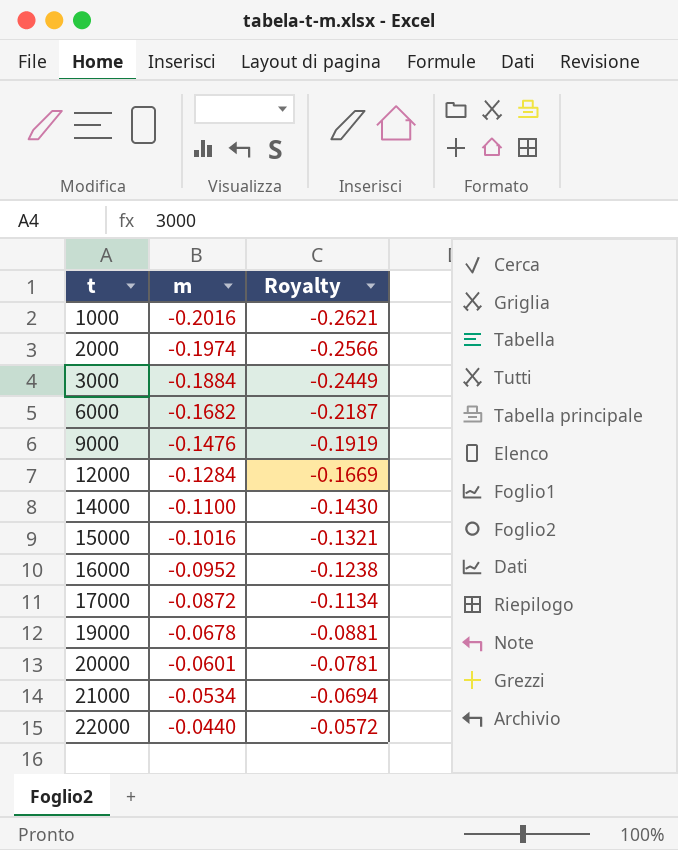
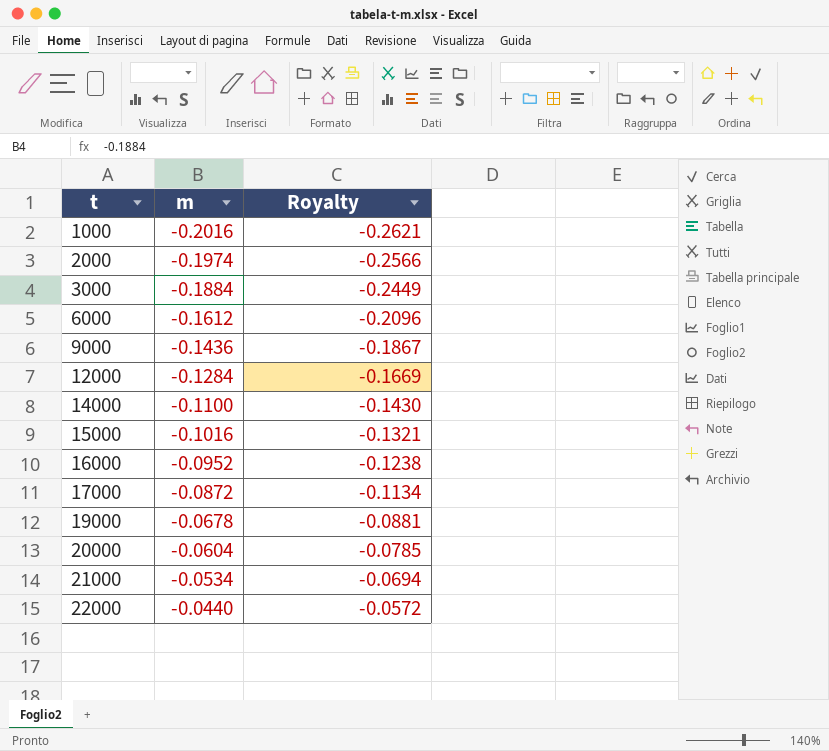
6000 | m: -0.1682 -> -0.1612
6000 | Royalty: -0.2187 -> -0.2096
9000 | m: -0.1476 -> -0.1436
9000 | Royalty: -0.1919 -> -0.1867
20000 | m: -0.0601 -> -0.0604
20000 | Royalty: -0.0781 -> -0.0785

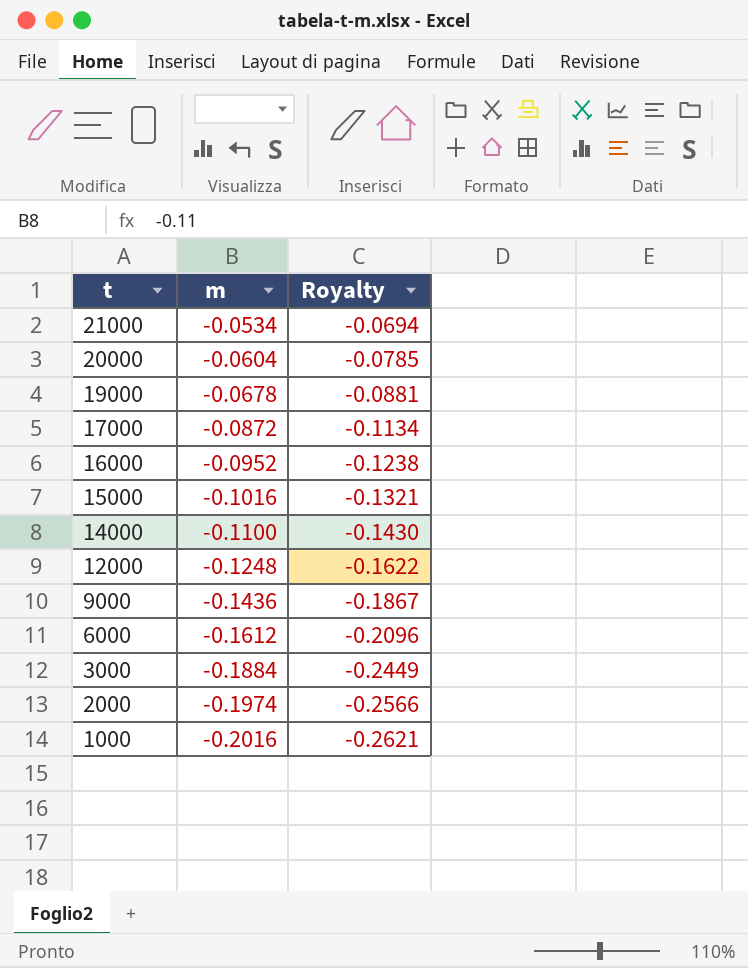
row order: t ascending -> t descending
row 22000: -0.0440 | -0.0572 -> none
12000 | m: -0.1284 -> -0.1248
12000 | Royalty: -0.1669 -> -0.1622

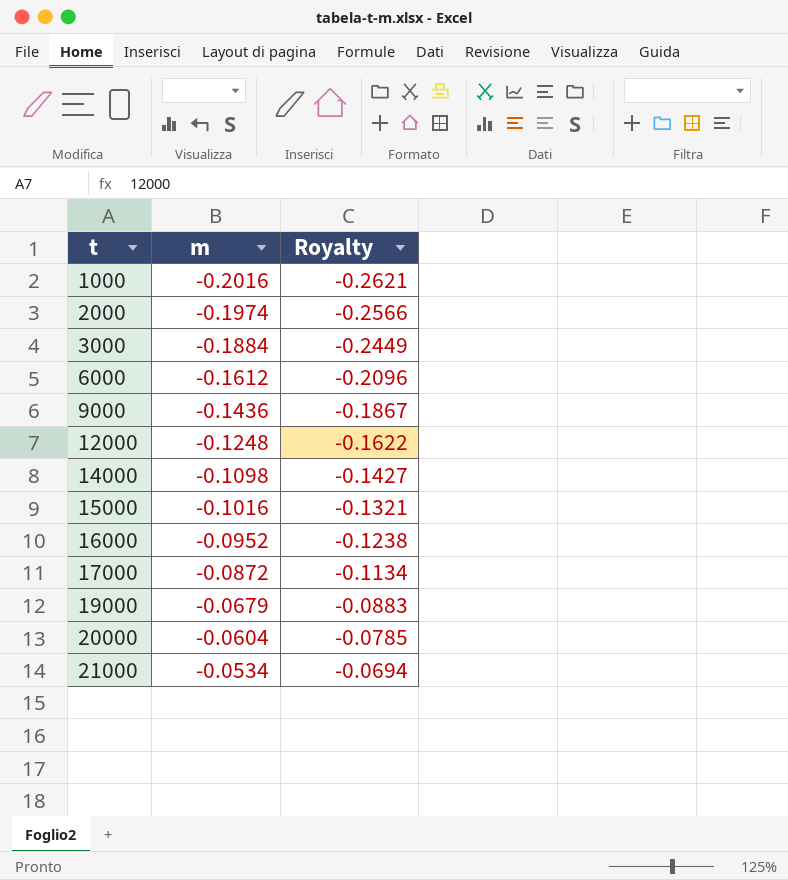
row order: t descending -> t ascending
14000 | m: -0.1100 -> -0.1098
14000 | Royalty: -0.1430 -> -0.1427
19000 | m: -0.0678 -> -0.0679
19000 | Royalty: -0.0881 -> -0.0883

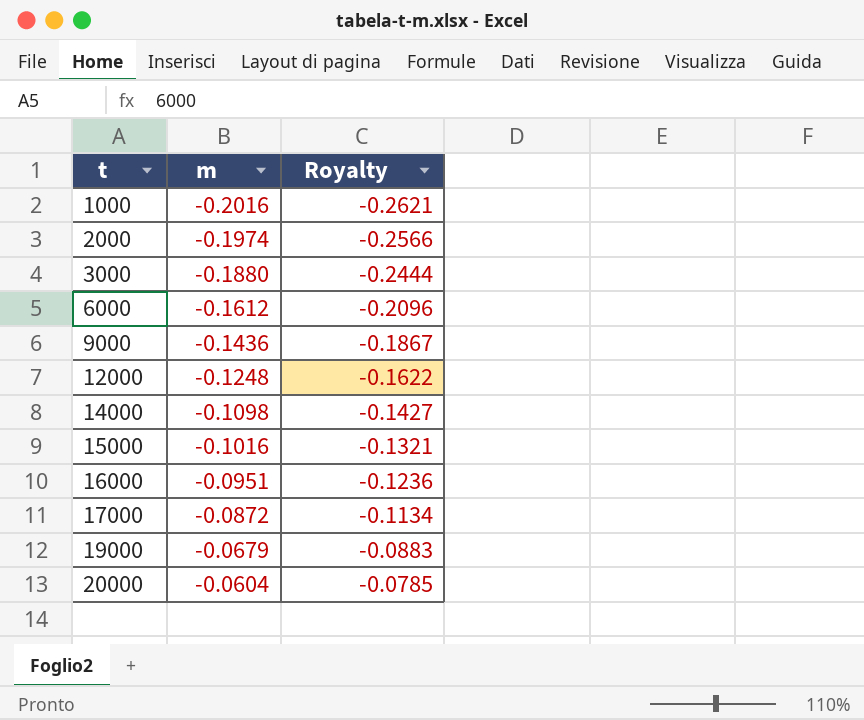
row 21000: -0.0534 | -0.0694 -> none
3000 | m: -0.1884 -> -0.1880
3000 | Royalty: -0.2449 -> -0.2444
16000 | m: -0.0952 -> -0.0951
16000 | Royalty: -0.1238 -> -0.1236

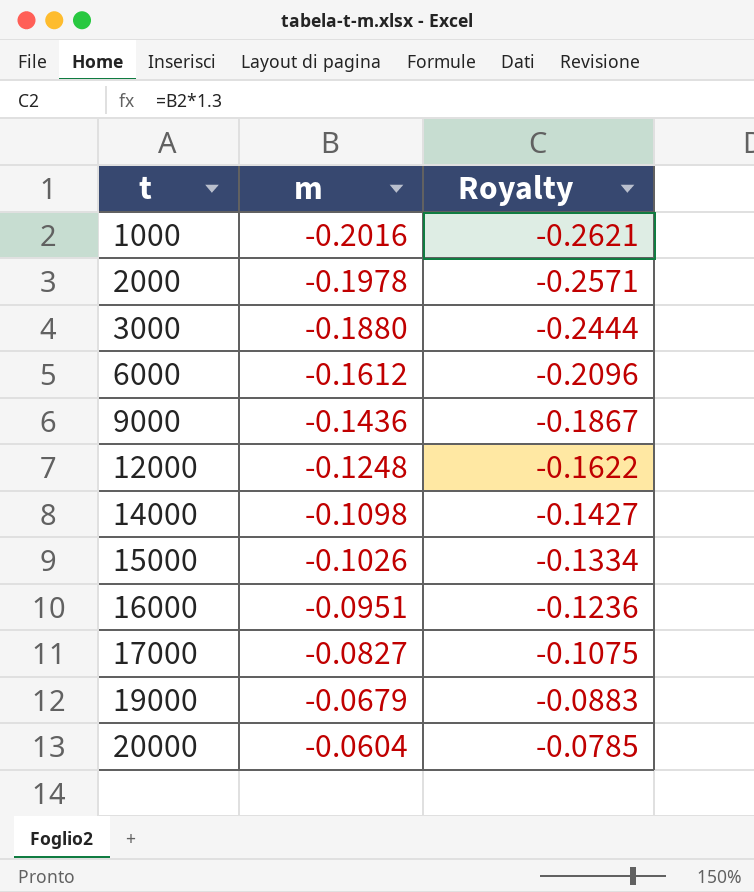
2000 | m: -0.1974 -> -0.1978
2000 | Royalty: -0.2566 -> -0.2571
15000 | m: -0.1016 -> -0.1026
15000 | Royalty: -0.1321 -> -0.1334
17000 | m: -0.0872 -> -0.0827
17000 | Royalty: -0.1134 -> -0.1075

